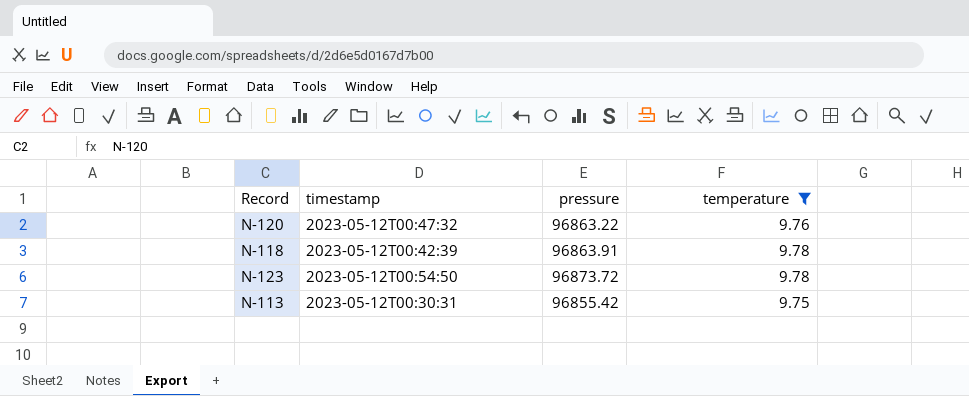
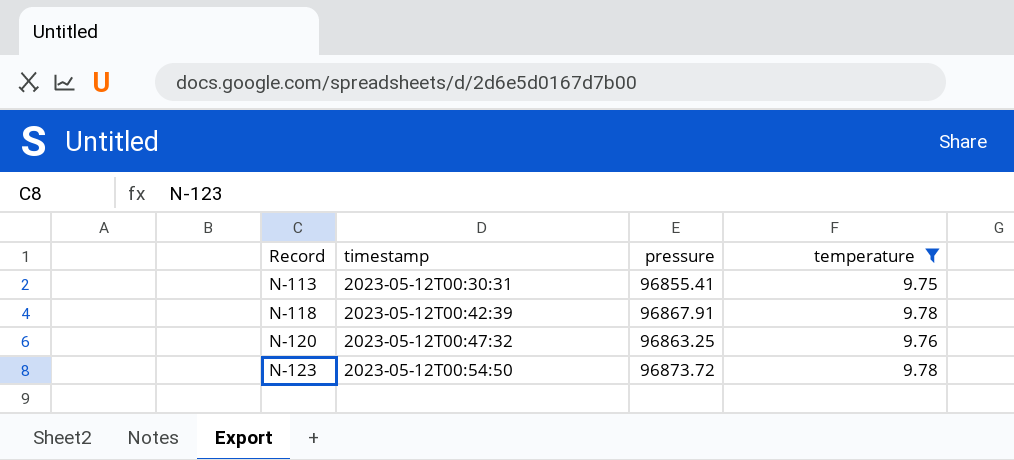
row order: none -> Record ascending
N-113 | pressure: 96855.42 -> 96855.41
N-118 | pressure: 96863.91 -> 96867.91
N-120 | pressure: 96863.22 -> 96863.25

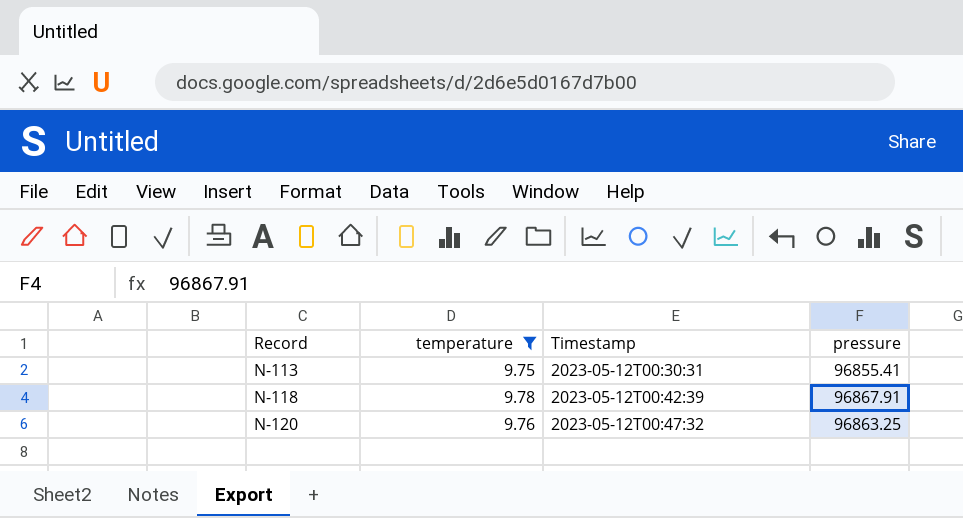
column temperature | position: 4 -> 2
column name: timestamp -> Timestamp
row N-123: 2023-05-12T00:54:50 | 96873.72 | 9.78 -> none

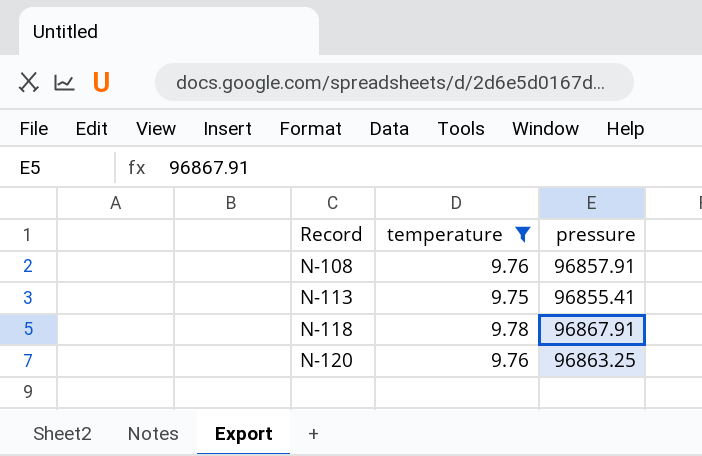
column Timestamp | position: 3 -> none
row N-108: none -> 9.76 | 96857.91

